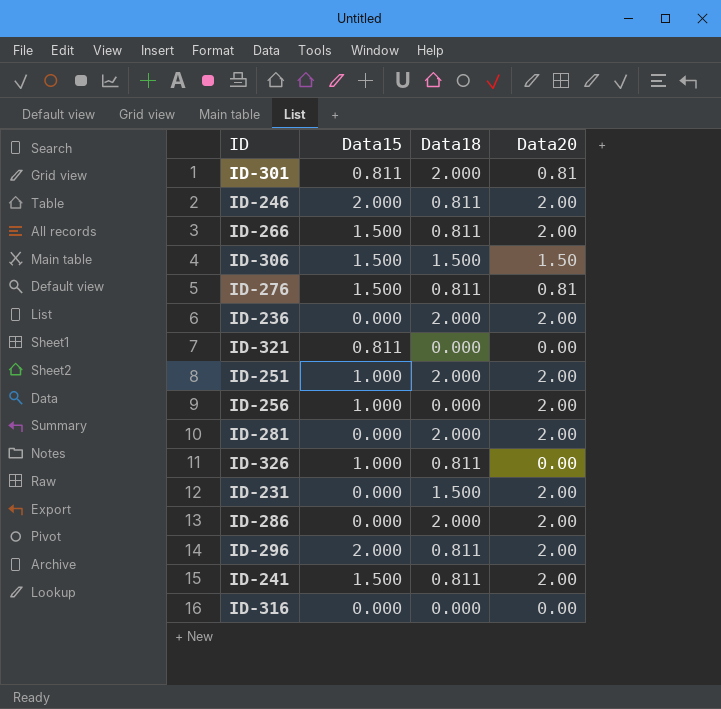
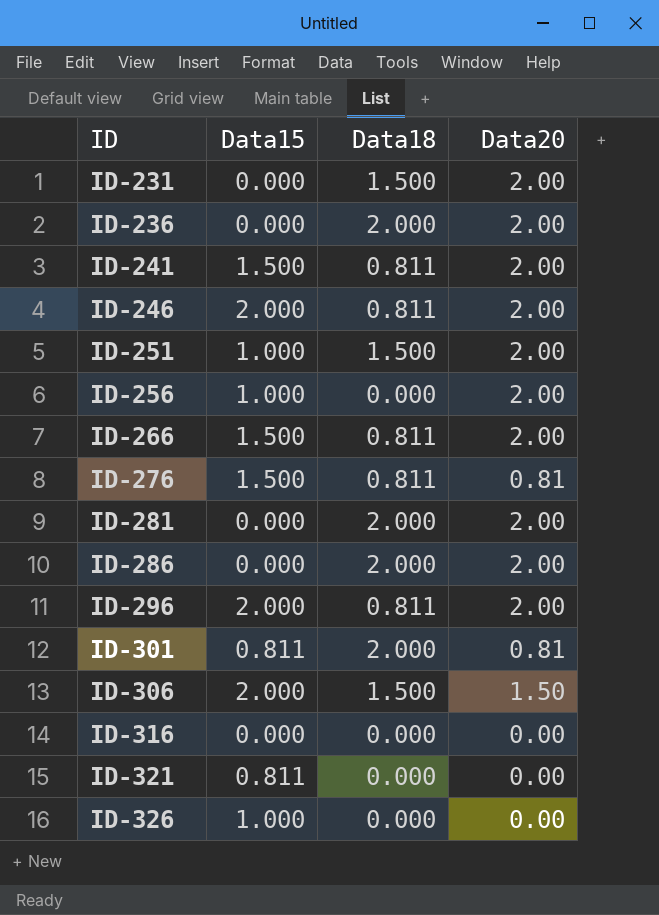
row order: none -> ID ascending
ID-251 | Data18: 2.000 -> 1.500
ID-306 | Data15: 1.500 -> 2.000
ID-326 | Data18: 0.811 -> 0.000

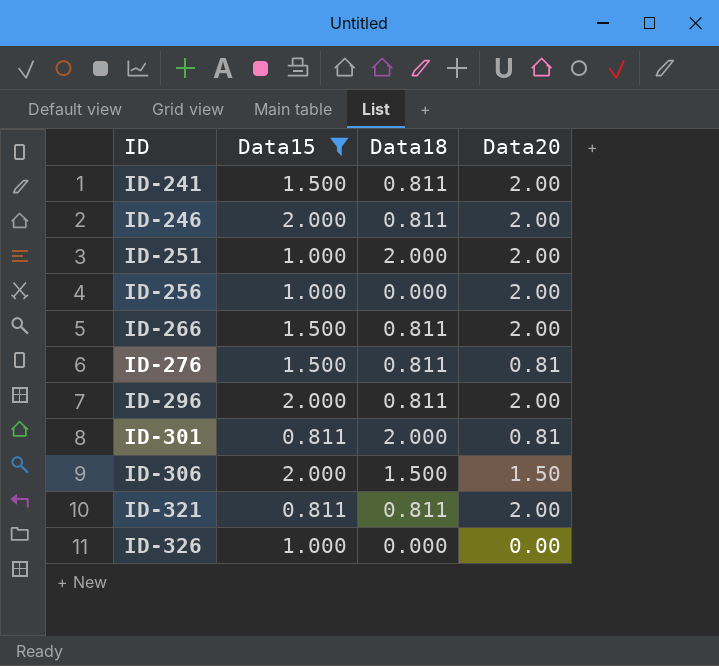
filter: none -> Data15 != 0.000
ID-251 | Data18: 1.500 -> 2.000
ID-321 | Data18: 0.000 -> 0.811
ID-321 | Data20: 0.00 -> 2.00

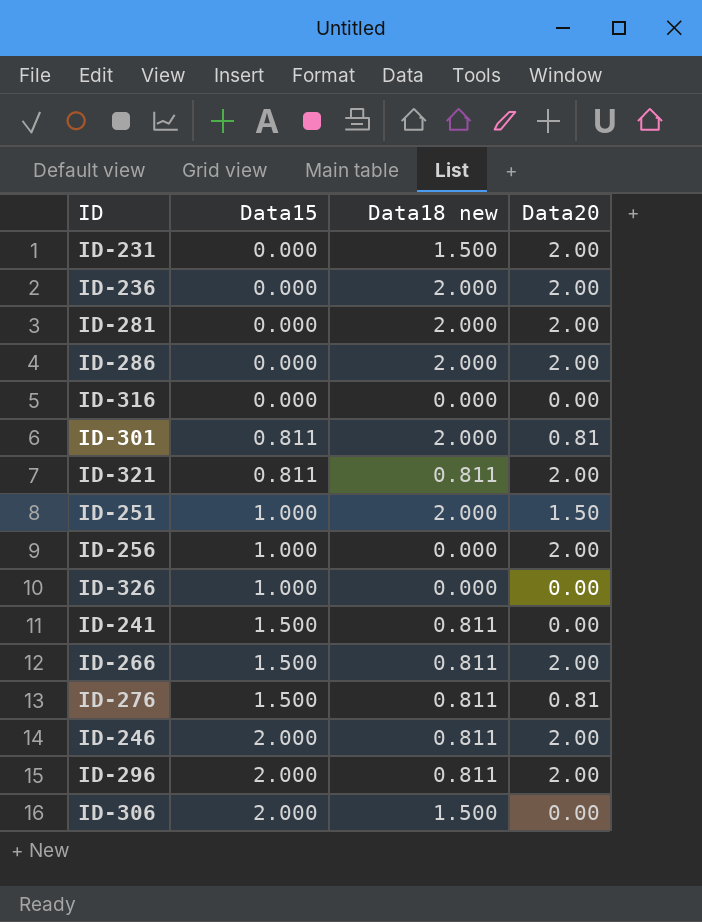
filter: Data15 != 0.000 -> none
row order: ID ascending -> Data15 ascending
column name: Data18 -> Data18 new
ID-251 | Data20: 2.00 -> 1.50
ID-241 | Data20: 2.00 -> 0.00
ID-306 | Data20: 1.50 -> 0.00

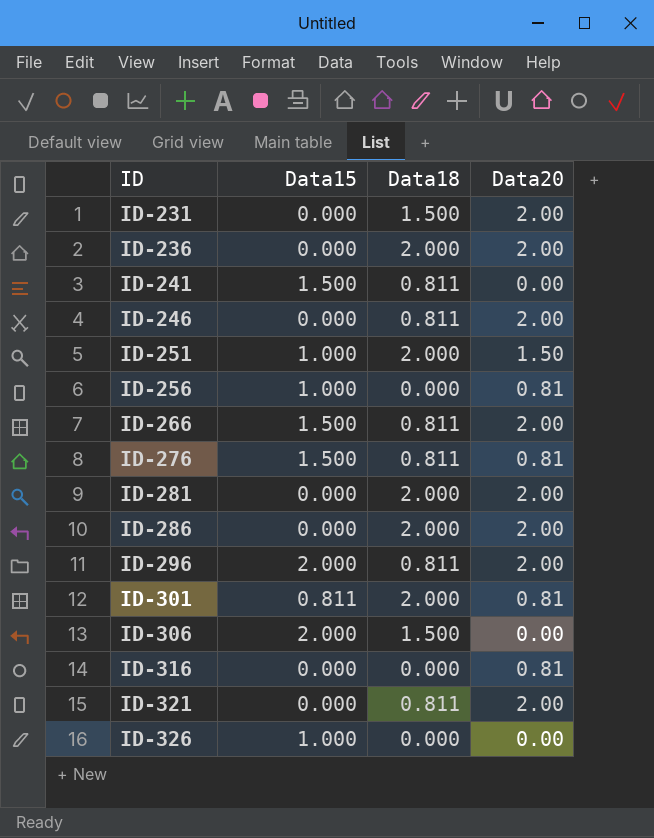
row order: Data15 ascending -> ID ascending
column name: Data18 new -> Data18
ID-246 | Data15: 2.000 -> 0.000
ID-256 | Data20: 2.00 -> 0.81
ID-316 | Data20: 0.00 -> 0.81
ID-321 | Data15: 0.811 -> 0.000

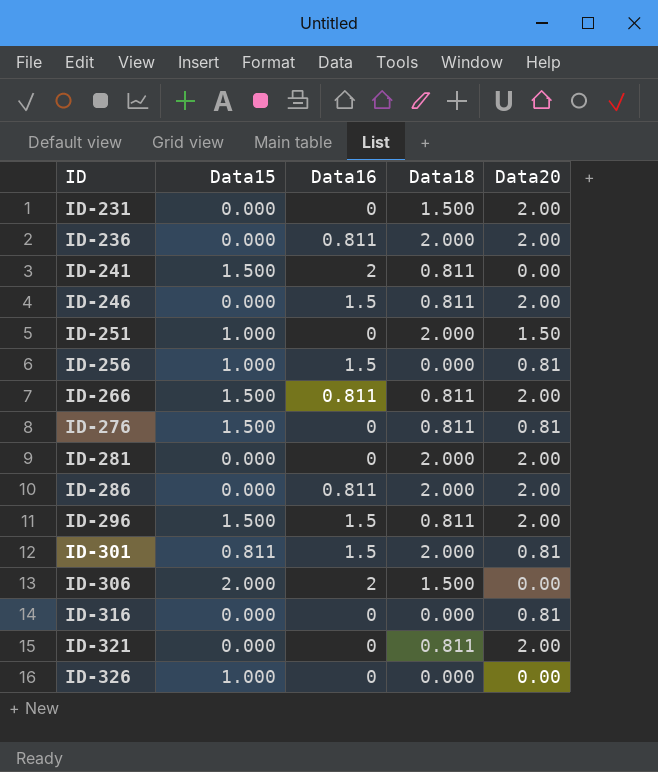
column Data16 | position: none -> 3
ID-296 | Data15: 2.000 -> 1.500

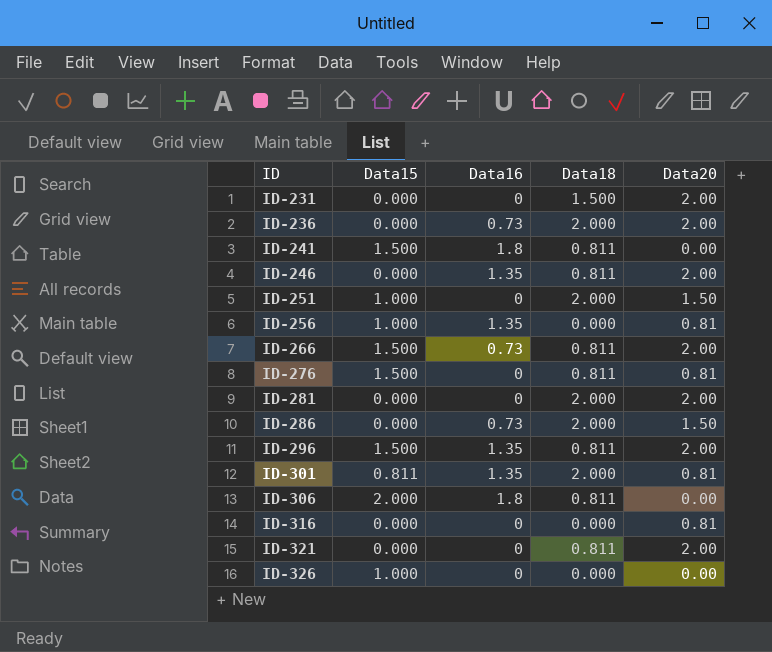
ID-236 | Data16: 0.811 -> 0.73
ID-241 | Data16: 2 -> 1.8
ID-246 | Data16: 1.5 -> 1.35
ID-256 | Data16: 1.5 -> 1.35
ID-266 | Data16: 0.811 -> 0.73
ID-286 | Data16: 0.811 -> 0.73
ID-286 | Data20: 2.00 -> 1.50
ID-296 | Data16: 1.5 -> 1.35
ID-301 | Data16: 1.5 -> 1.35
ID-306 | Data16: 2 -> 1.8
ID-306 | Data18: 1.500 -> 0.811

